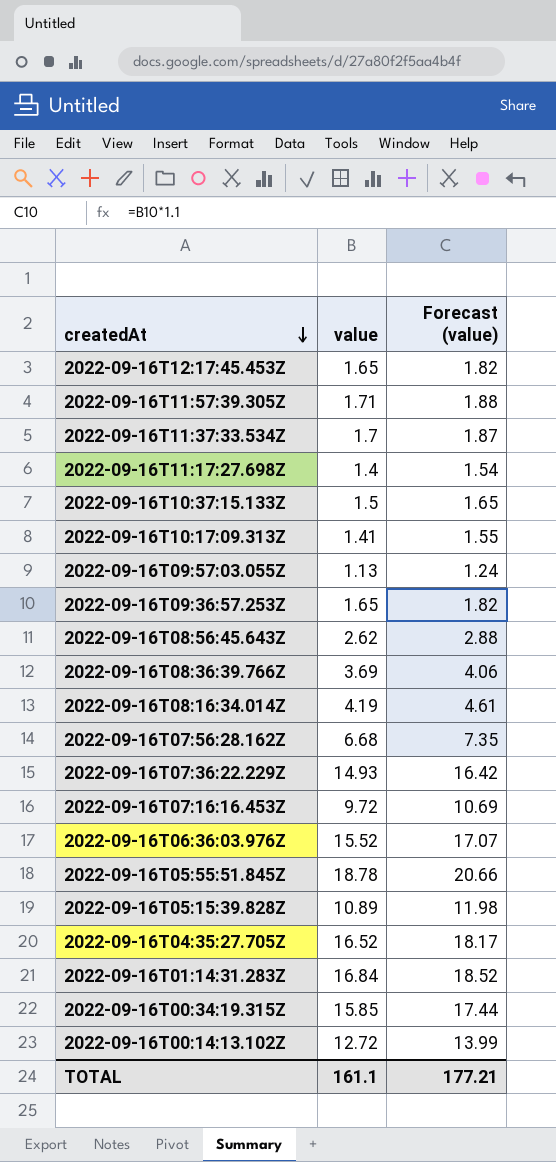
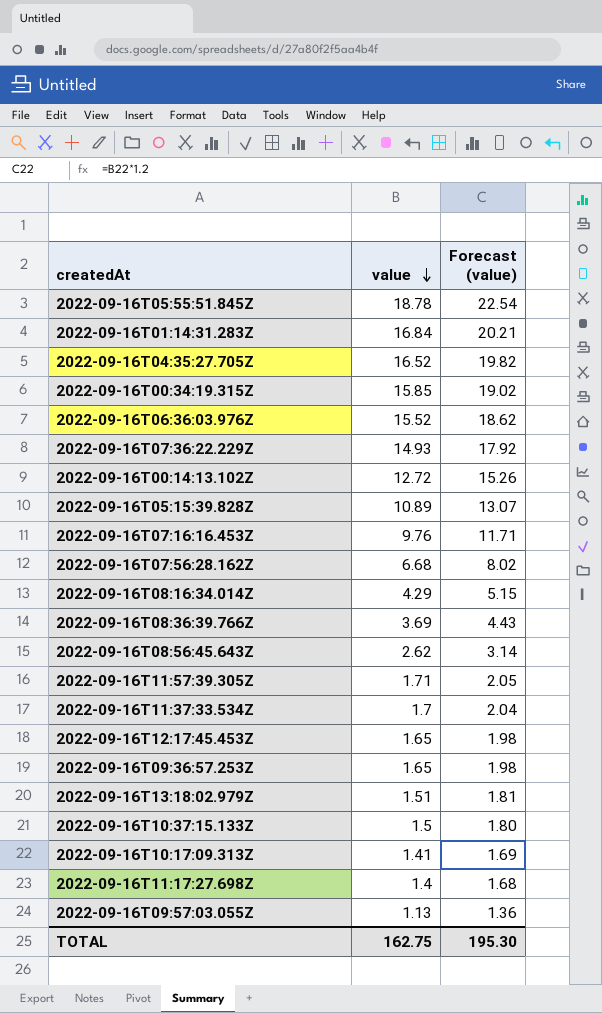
row order: createdAt descending -> value descending
column Forecast (value) | formula: [value] * 1.1 -> [value] * 1.2
2022-09-16T07:16:16.453Z | value: 9.72 -> 9.76
2022-09-16T08:16:34.014Z | value: 4.19 -> 4.29
row 2022-09-16T13:18:02.979Z: none -> 1.51 | 1.81
TOTAL | value: 161.1 -> 162.75
TOTAL | Forecast (value): 177.21 -> 195.30

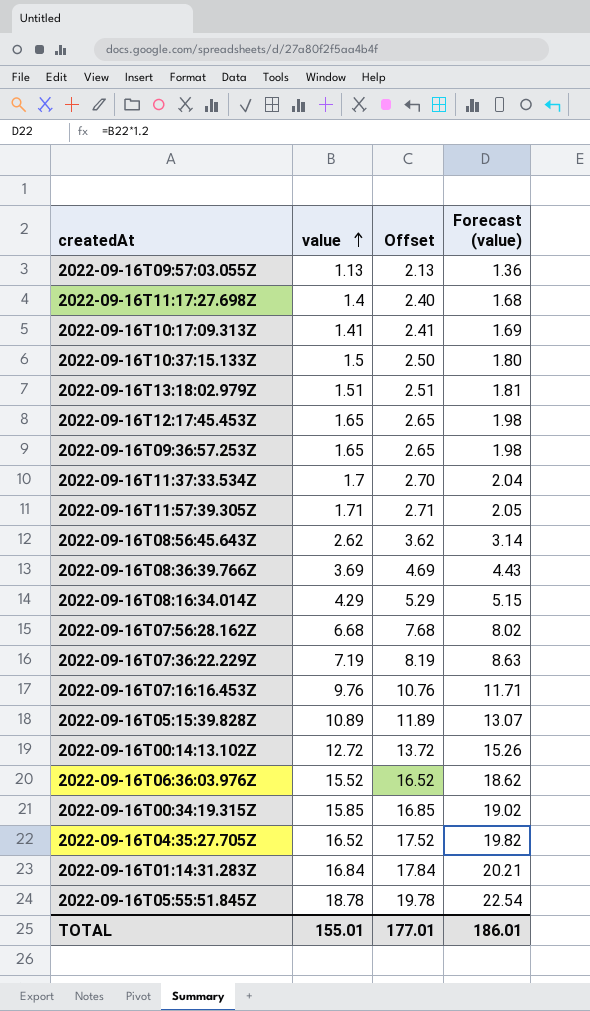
row order: value descending -> value ascending
column Offset | formula: none -> [value] + 1
2022-09-16T07:36:22.229Z | value: 14.93 -> 7.19
2022-09-16T07:36:22.229Z | Forecast (value): 17.92 -> 8.63
TOTAL | value: 162.75 -> 155.01
TOTAL | Forecast (value): 195.30 -> 186.01

